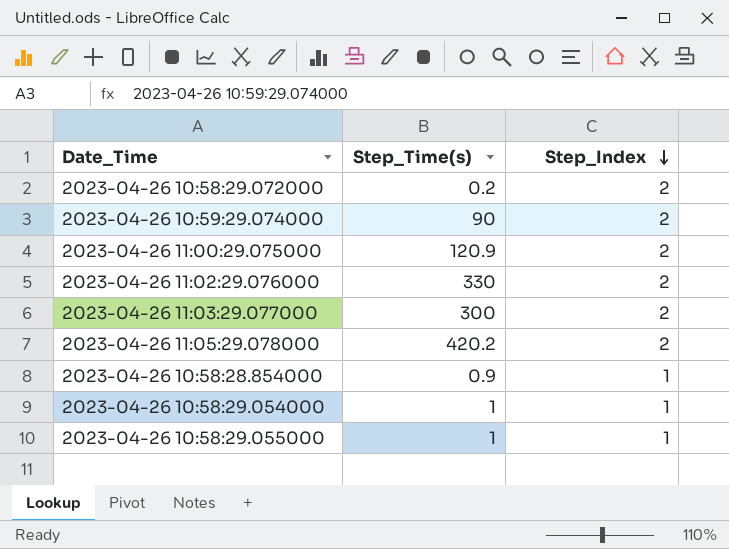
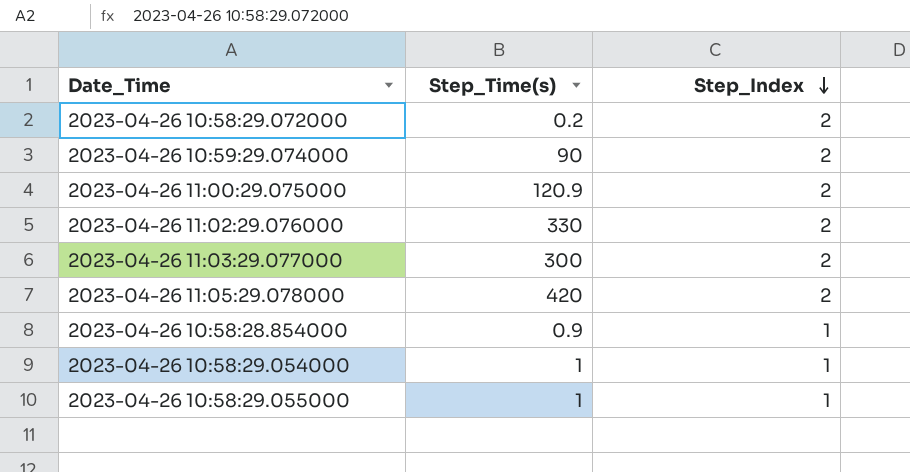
2023-04-26 11:05:29.078000 | Step_Time(s): 420.2 -> 420

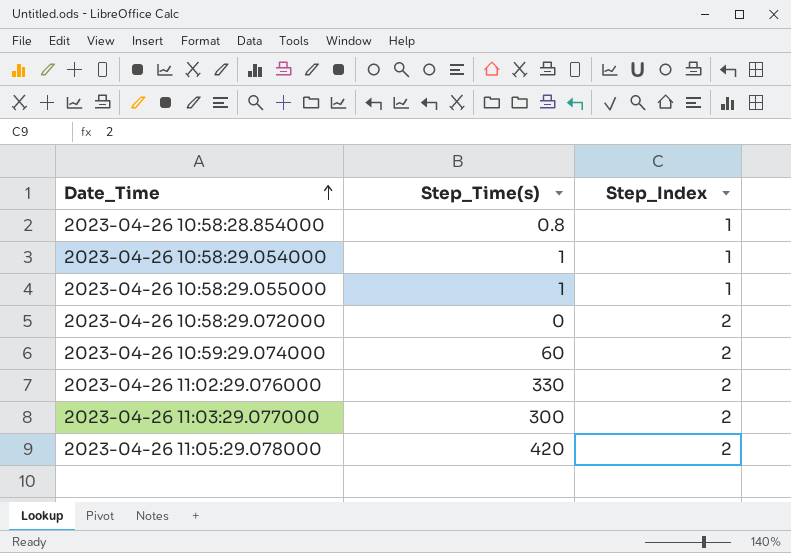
row order: Step_Index descending -> Date_Time ascending
row 2023-04-26 11:00:29.075000: 120.9 | 2 -> none
2023-04-26 10:58:28.854000 | Step_Time(s): 0.9 -> 0.8
2023-04-26 10:58:29.072000 | Step_Time(s): 0.2 -> 0
2023-04-26 10:59:29.074000 | Step_Time(s): 90 -> 60

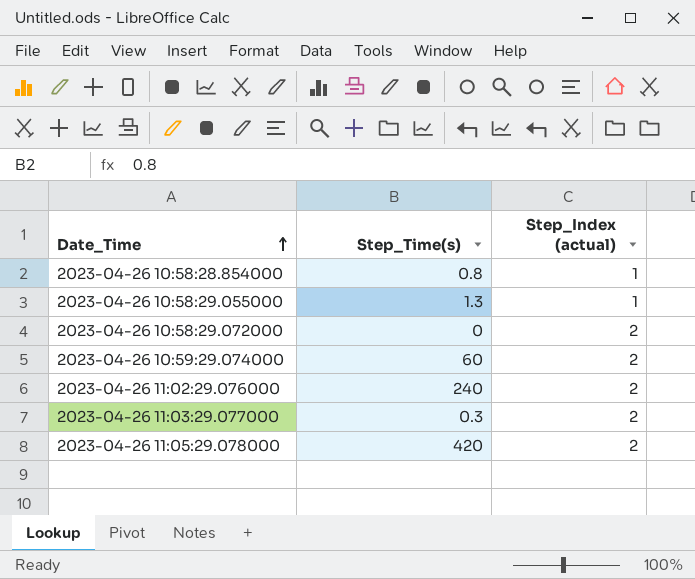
column name: Step_Index -> Step_Index (actual)
row 2023-04-26 10:58:29.054000: 1 | 1 -> none
2023-04-26 10:58:29.055000 | Step_Time(s): 1 -> 1.3
2023-04-26 11:02:29.076000 | Step_Time(s): 330 -> 240
2023-04-26 11:03:29.077000 | Step_Time(s): 300 -> 0.3

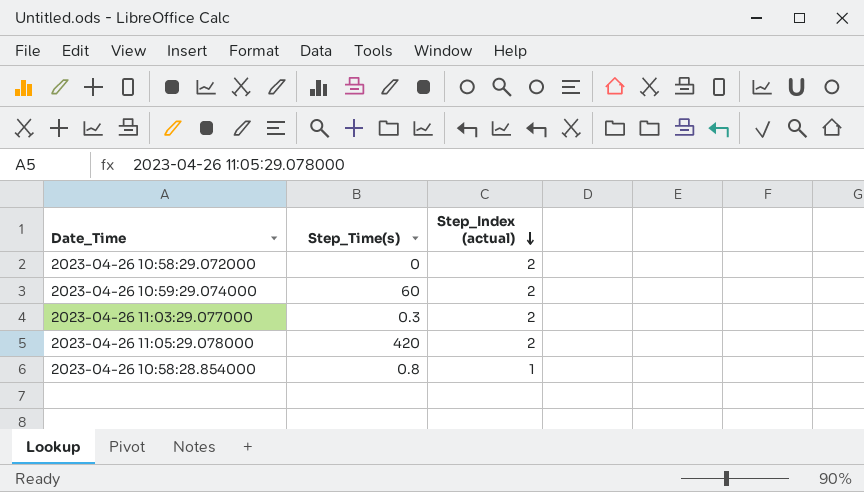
row order: Date_Time ascending -> Step_Index (actual) descending
row 2023-04-26 10:58:29.055000: 1.3 | 1 -> none
row 2023-04-26 11:02:29.076000: 240 | 2 -> none

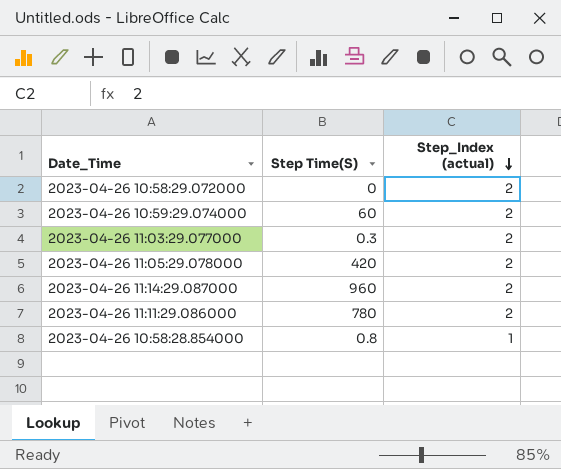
column name: Step_Time(s) -> Step Time(S)
row 2023-04-26 11:14:29.087000: none -> 960 | 2
row 2023-04-26 11:11:29.086000: none -> 780 | 2

